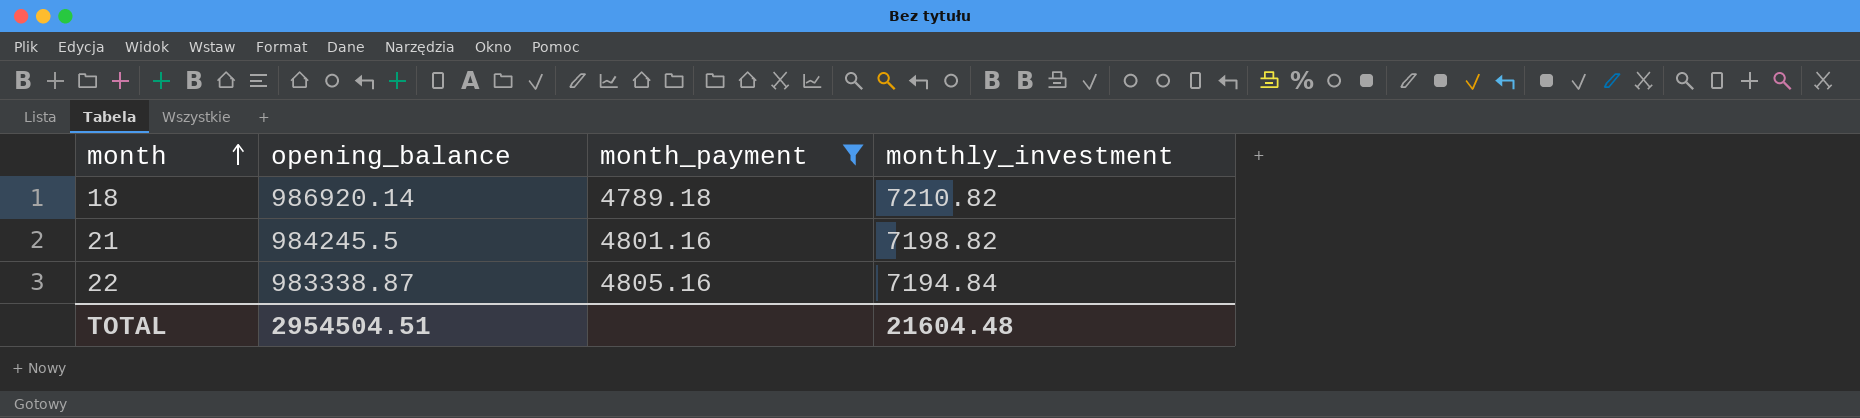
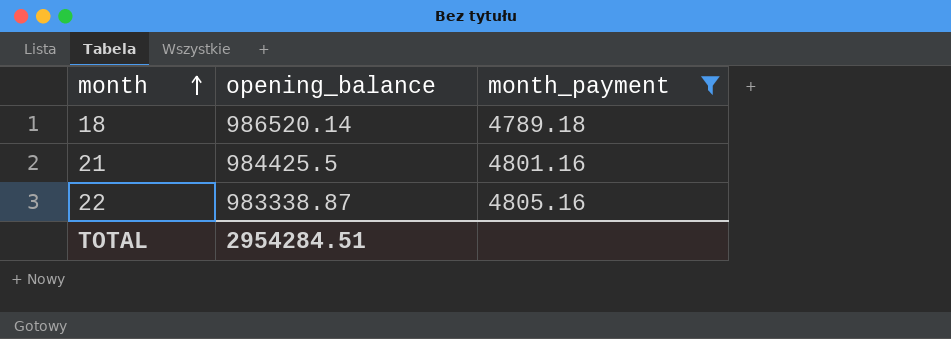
column monthly_investment | position: 4 -> none
18 | opening_balance: 986920.14 -> 986520.14
21 | opening_balance: 984245.5 -> 984425.5
TOTAL | opening_balance: 2954504.51 -> 2954284.51

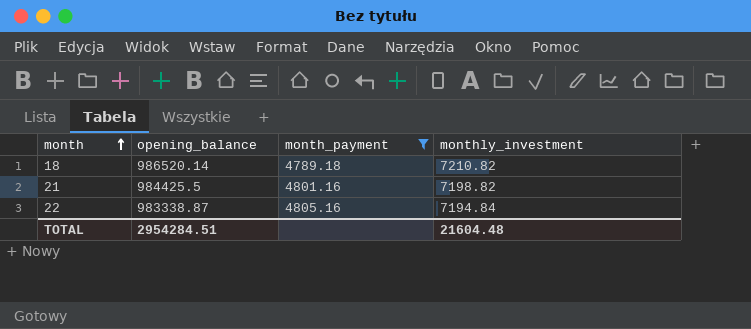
column monthly_investment | position: none -> 4

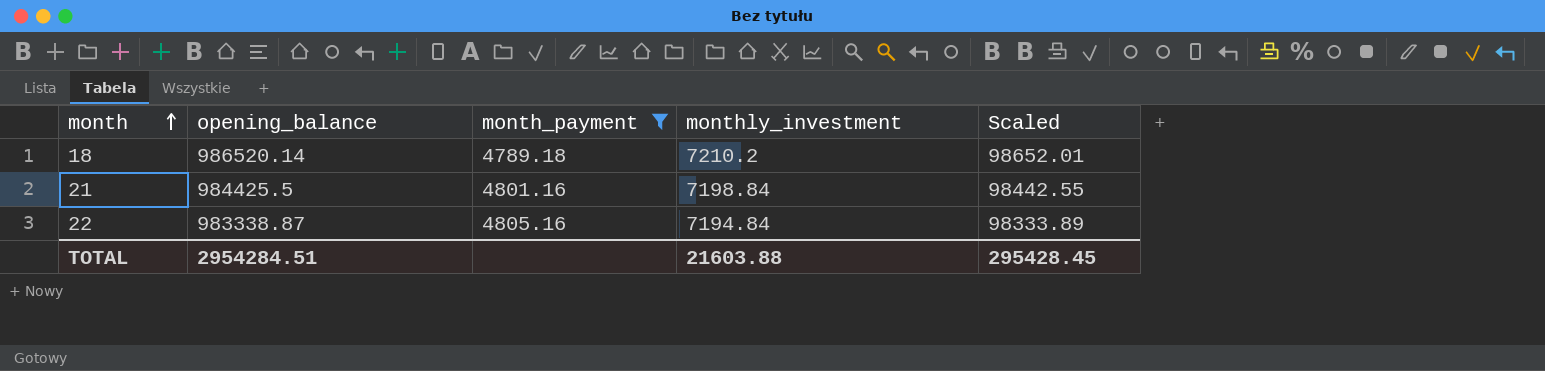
column Scaled | formula: none -> [opening_balance] * 0.1
18 | monthly_investment: 7210.82 -> 7210.2
21 | monthly_investment: 7198.82 -> 7198.84
TOTAL | monthly_investment: 21604.48 -> 21603.88

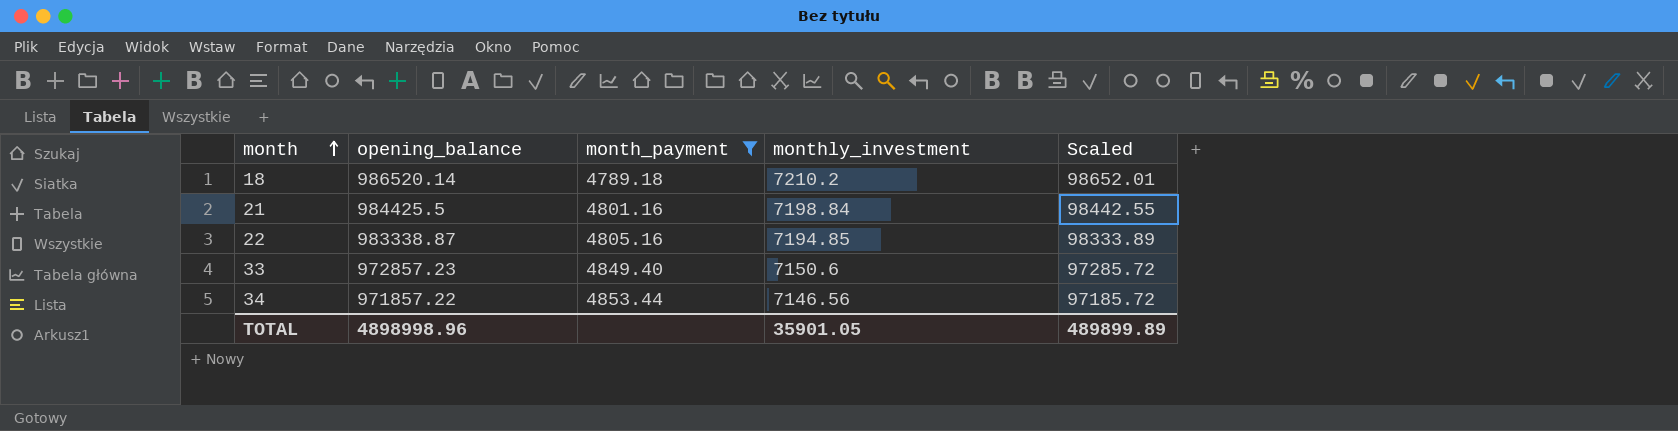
22 | monthly_investment: 7194.84 -> 7194.85
row 33: none -> 972857.23 | 4849.40 | 7150.6 | 97285.72
row 34: none -> 971857.22 | 4853.44 | 7146.56 | 97185.72
TOTAL | opening_balance: 2954284.51 -> 4898998.96
TOTAL | monthly_investment: 21603.88 -> 35901.05
TOTAL | Scaled: 295428.45 -> 489899.89

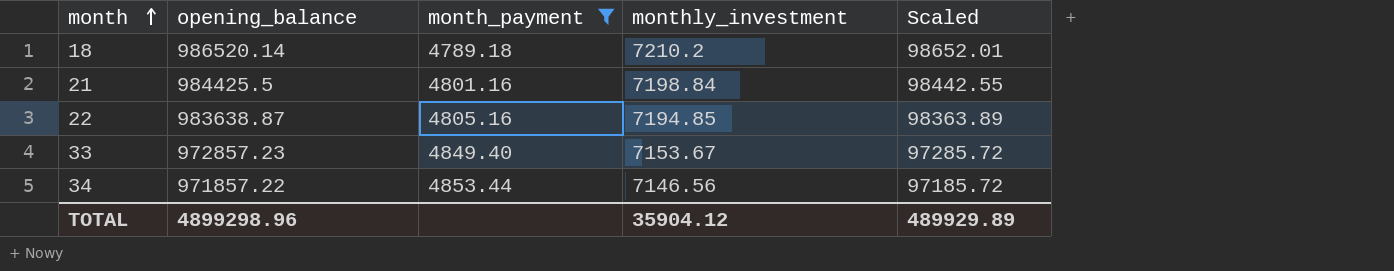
22 | opening_balance: 983338.87 -> 983638.87
22 | Scaled: 98333.89 -> 98363.89
33 | monthly_investment: 7150.6 -> 7153.67
TOTAL | opening_balance: 4898998.96 -> 4899298.96
TOTAL | monthly_investment: 35901.05 -> 35904.12
TOTAL | Scaled: 489899.89 -> 489929.89

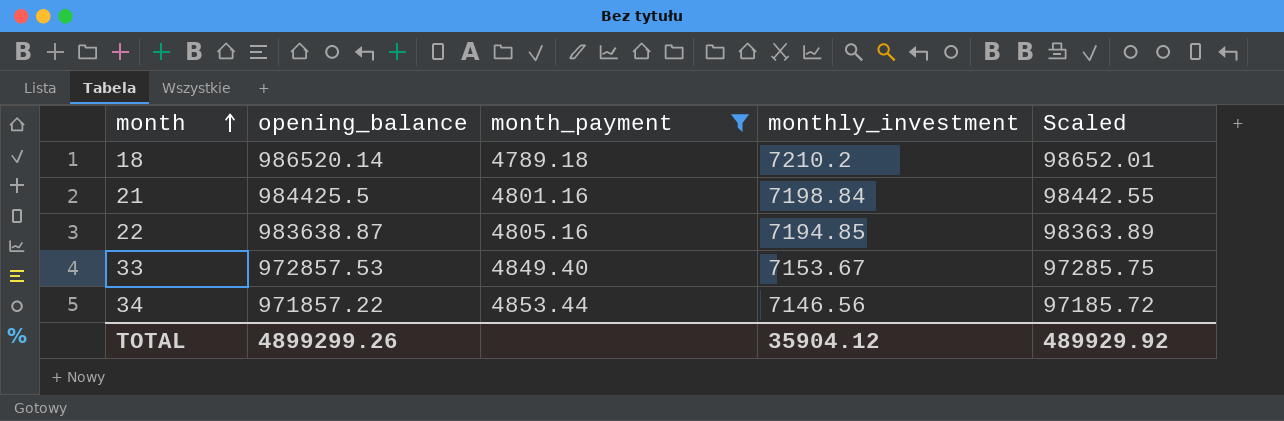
33 | opening_balance: 972857.23 -> 972857.53
33 | Scaled: 97285.72 -> 97285.75
TOTAL | opening_balance: 4899298.96 -> 4899299.26
TOTAL | Scaled: 489929.89 -> 489929.92

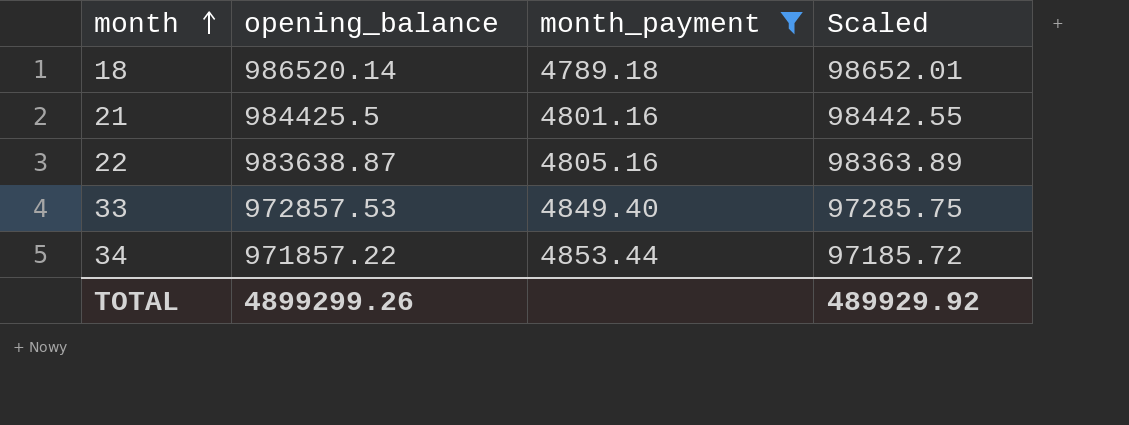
column monthly_investment | position: 4 -> none

